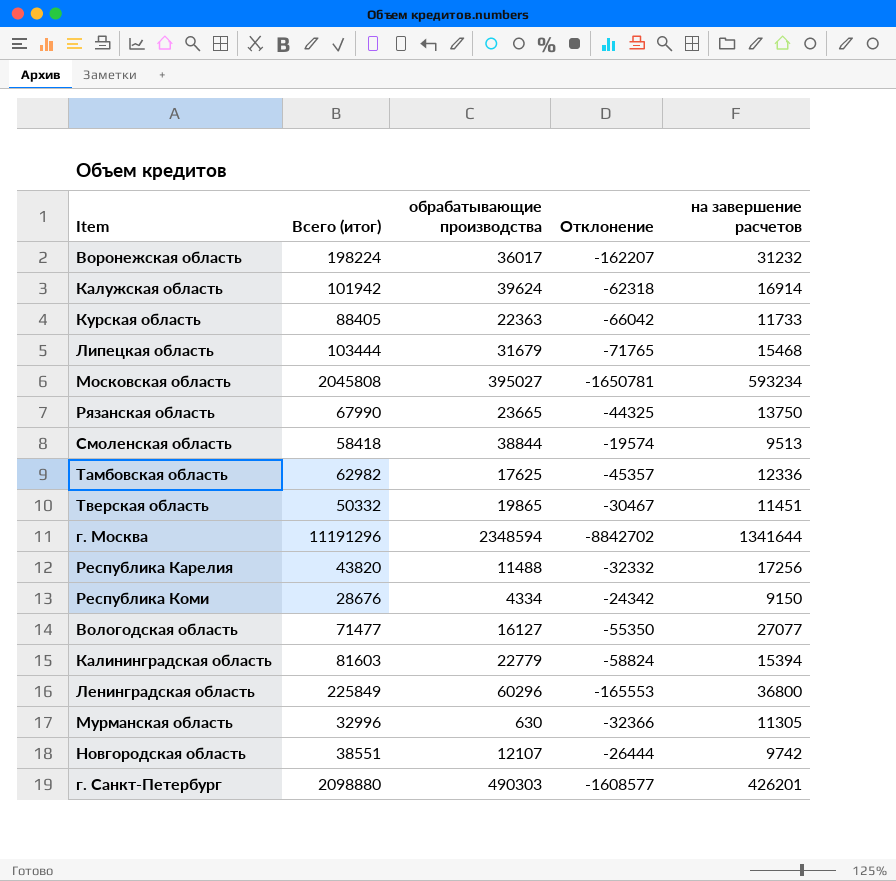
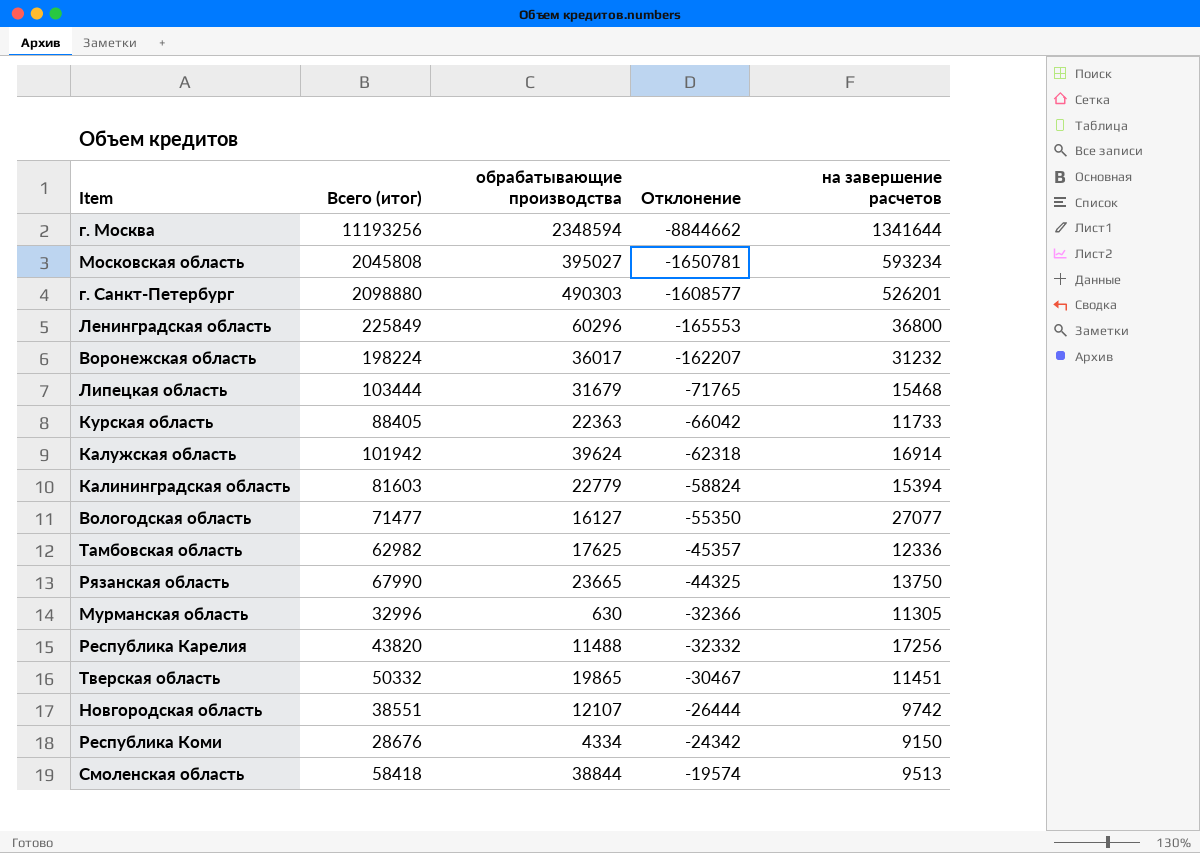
row order: none -> Отклонение ascending
г. Москва | Всего (итог): 11191296 -> 11193256
г. Москва | Отклонение: -8842702 -> -8844662
г. Санкт-Петербург | на завершение расчетов: 426201 -> 526201

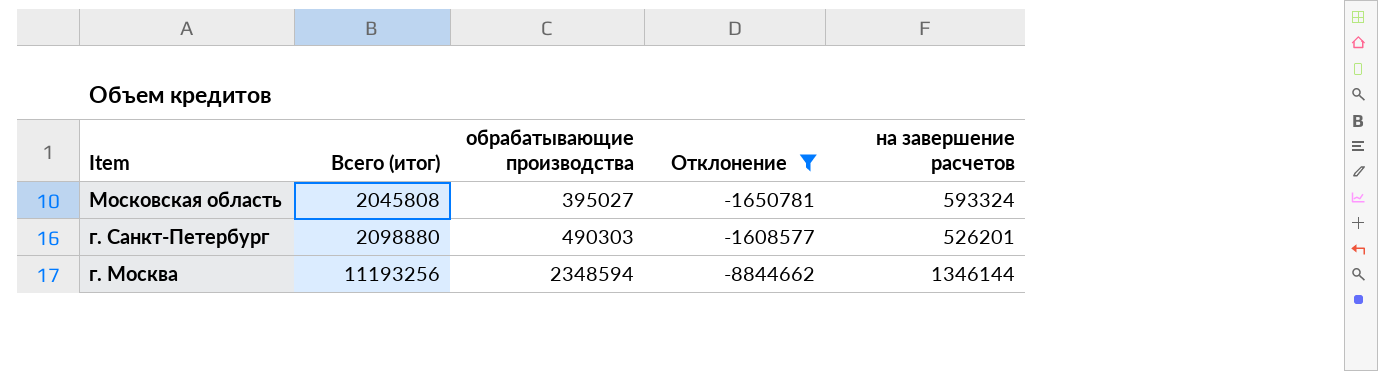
filter: none -> Отклонение <= -1608577
row order: Отклонение ascending -> Item descending
Московская область | на завершение расчетов: 593234 -> 593324
г. Москва | на завершение расчетов: 1341644 -> 1346144

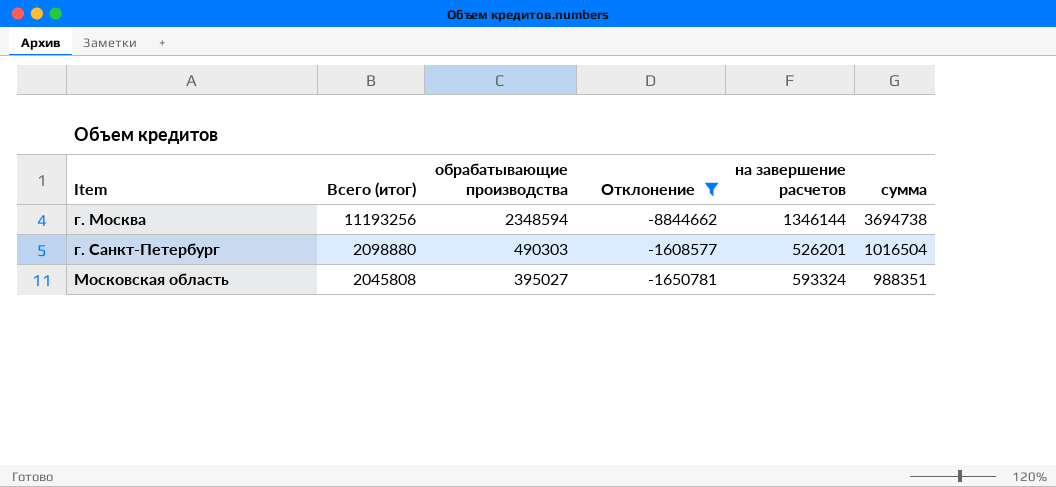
row order: Item descending -> Item ascending
column сумма | formula: none -> [обрабатывающие производства] + [на завершение расчетов]

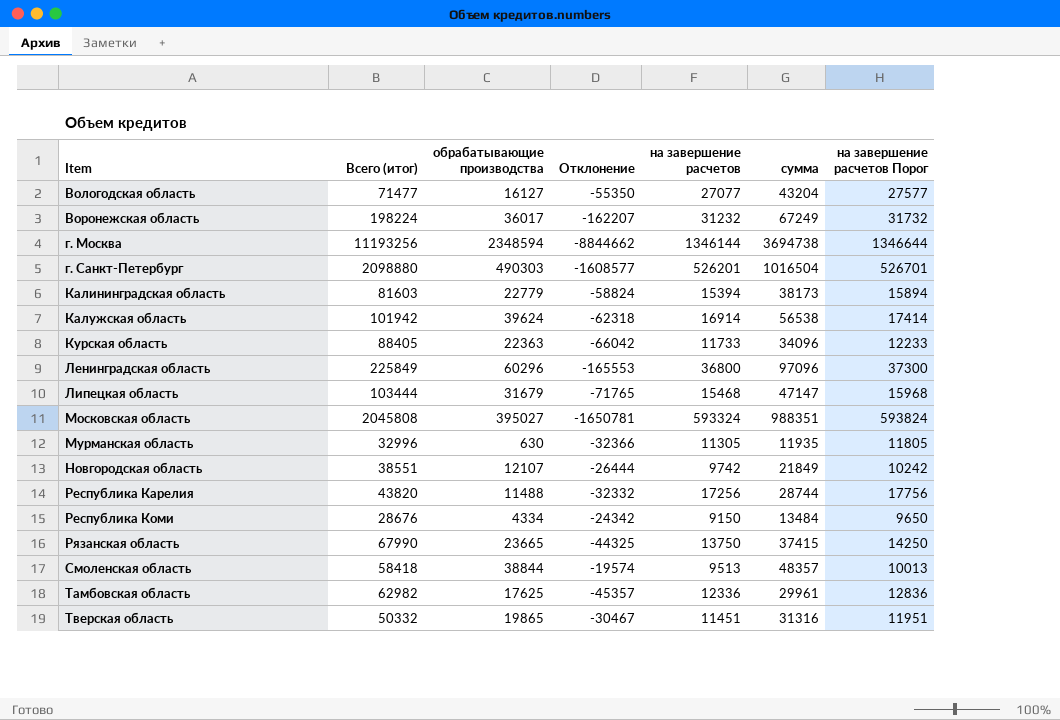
filter: Отклонение <= -1608577 -> none
column на завершение расчетов Порог | formula: none -> [на завершение расчетов] + 500

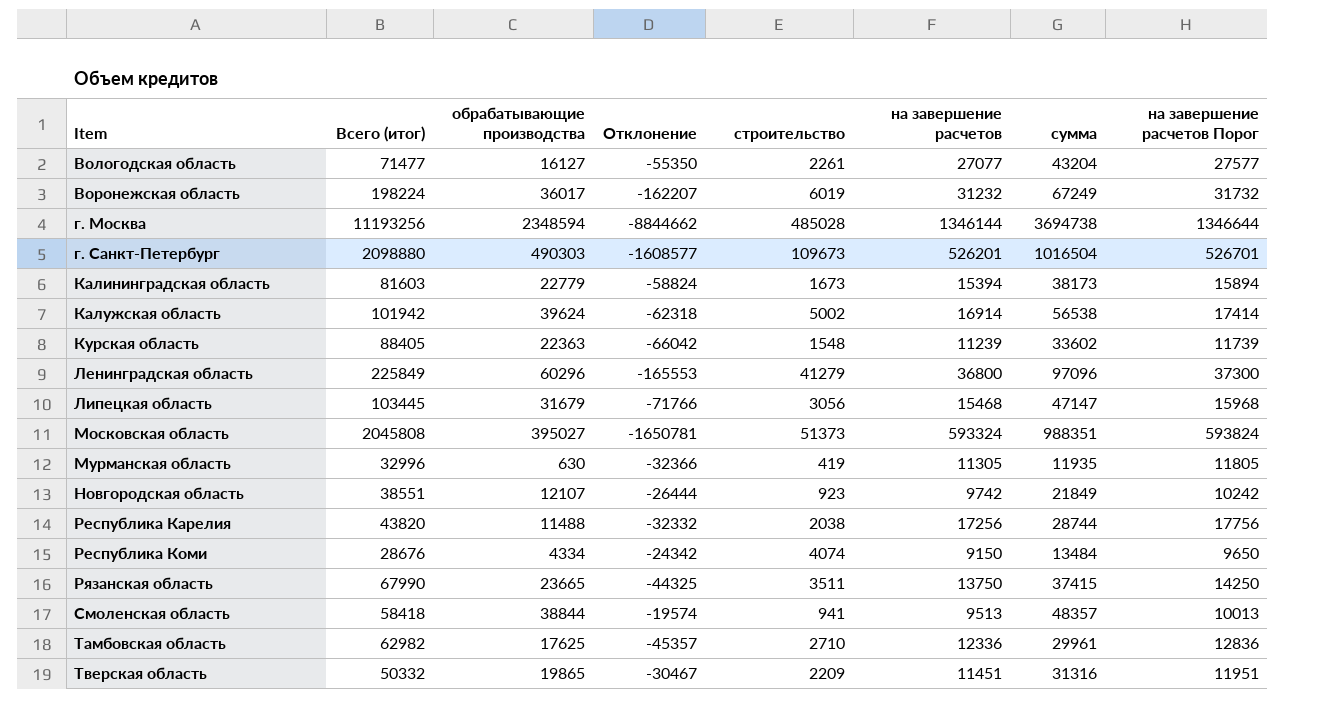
column строительство | position: none -> 5
Курская область | на завершение расчетов: 11733 -> 11239
Курская область | сумма: 34096 -> 33602
Курская область | на завершение расчетов Порог: 12233 -> 11739
Липецкая область | Всего (итог): 103444 -> 103445
Липецкая область | Отклонение: -71765 -> -71766

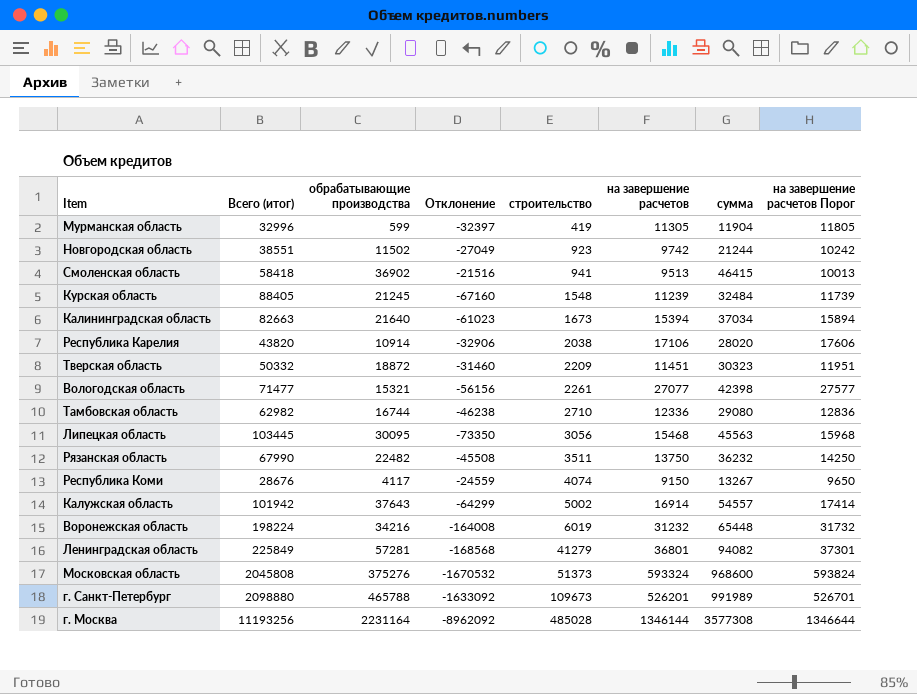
row order: Item ascending -> строительство ascending
Мурманская область | обрабатывающие производства: 630 -> 599
Мурманская область | Отклонение: -32366 -> -32397
Мурманская область | сумма: 11935 -> 11904
Новгородская область | обрабатывающие производства: 12107 -> 11502
Новгородская область | Отклонение: -26444 -> -27049
Новгородская область | сумма: 21849 -> 21244
Смоленская область | обрабатывающие производства: 38844 -> 36902
Смоленская область | Отклонение: -19574 -> -21516
Смоленская область | сумма: 48357 -> 46415
Курская область | обрабатывающие производства: 22363 -> 21245
Курская область | Отклонение: -66042 -> -67160
Курская область | сумма: 33602 -> 32484
Калининградская область | Всего (итог): 81603 -> 82663
Калининградская область | обрабатывающие производства: 22779 -> 21640
Калининградская область | Отклонение: -58824 -> -61023
Калининградская область | сумма: 38173 -> 37034
Республика Карелия | обрабатывающие производства: 11488 -> 10914
Республика Карелия | Отклонение: -32332 -> -32906
Республика Карелия | на завершение расчетов: 17256 -> 17106
Республика Карелия | сумма: 28744 -> 28020
Республика Карелия | на завершение расчетов Порог: 17756 -> 17606
Тверская область | обрабатывающие производства: 19865 -> 18872
Тверская область | Отклонение: -30467 -> -31460
Тверская область | сумма: 31316 -> 30323
Вологодская область | обрабатывающие производства: 16127 -> 15321
Вологодская область | Отклонение: -55350 -> -56156
Вологодская область | сумма: 43204 -> 42398
Тамбовская область | обрабатывающие производства: 17625 -> 16744
Тамбовская область | Отклонение: -45357 -> -46238
Тамбовская область | сумма: 29961 -> 29080
Липецкая область | обрабатывающие производства: 31679 -> 30095
Липецкая область | Отклонение: -71766 -> -73350
Липецкая область | сумма: 47147 -> 45563
Рязанская область | обрабатывающие производства: 23665 -> 22482
Рязанская область | Отклонение: -44325 -> -45508
Рязанская область | сумма: 37415 -> 36232
Республика Коми | обрабатывающие производства: 4334 -> 4117
Республика Коми | Отклонение: -24342 -> -24559
Республика Коми | сумма: 13484 -> 13267
Калужская область | обрабатывающие производства: 39624 -> 37643
Калужская область | Отклонение: -62318 -> -64299
Калужская область | сумма: 56538 -> 54557
Воронежская область | обрабатывающие производства: 36017 -> 34216
Воронежская область | Отклонение: -162207 -> -164008
Воронежская область | сумма: 67249 -> 65448
Ленинградская область | обрабатывающие производства: 60296 -> 57281
Ленинградская область | Отклонение: -165553 -> -168568
Ленинградская область | на завершение расчетов: 36800 -> 36801
Ленинградская область | сумма: 97096 -> 94082
Ленинградская область | на завершение расчетов Порог: 37300 -> 37301
Московская область | обрабатывающие производства: 395027 -> 375276
Московская область | Отклонение: -1650781 -> -1670532
Московская область | сумма: 988351 -> 968600
г. Санкт-Петербург | обрабатывающие производства: 490303 -> 465788
г. Санкт-Петербург | Отклонение: -1608577 -> -1633092
г. Санкт-Петербург | сумма: 1016504 -> 991989
г. Москва | обрабатывающие производства: 2348594 -> 2231164
г. Москва | Отклонение: -8844662 -> -8962092
г. Москва | сумма: 3694738 -> 3577308

